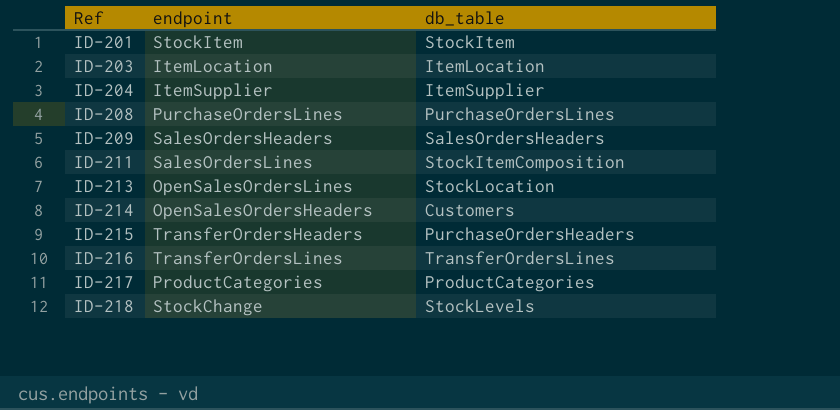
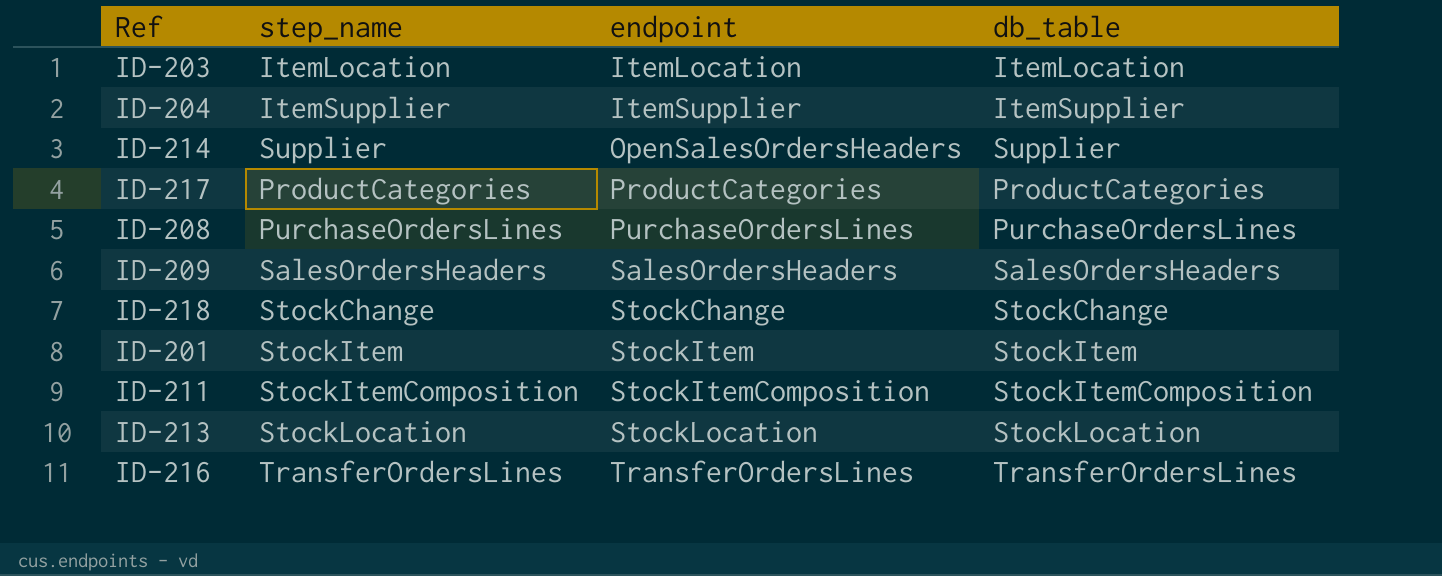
row order: Ref ascending -> endpoint ascending
column step_name | position: none -> 2
row ID-215: TransferOrdersHeaders | PurchaseOrdersHeaders -> none
ID-214 | db_table: Customers -> Supplier
ID-218 | db_table: StockLevels -> StockChange
ID-211 | endpoint: SalesOrdersLines -> StockItemComposition
ID-213 | endpoint: OpenSalesOrdersLines -> StockLocation

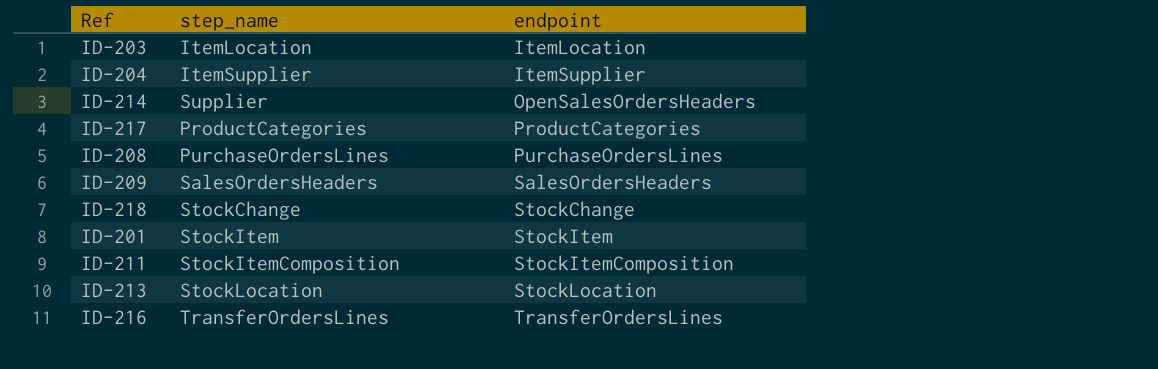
column db_table | position: 4 -> none

